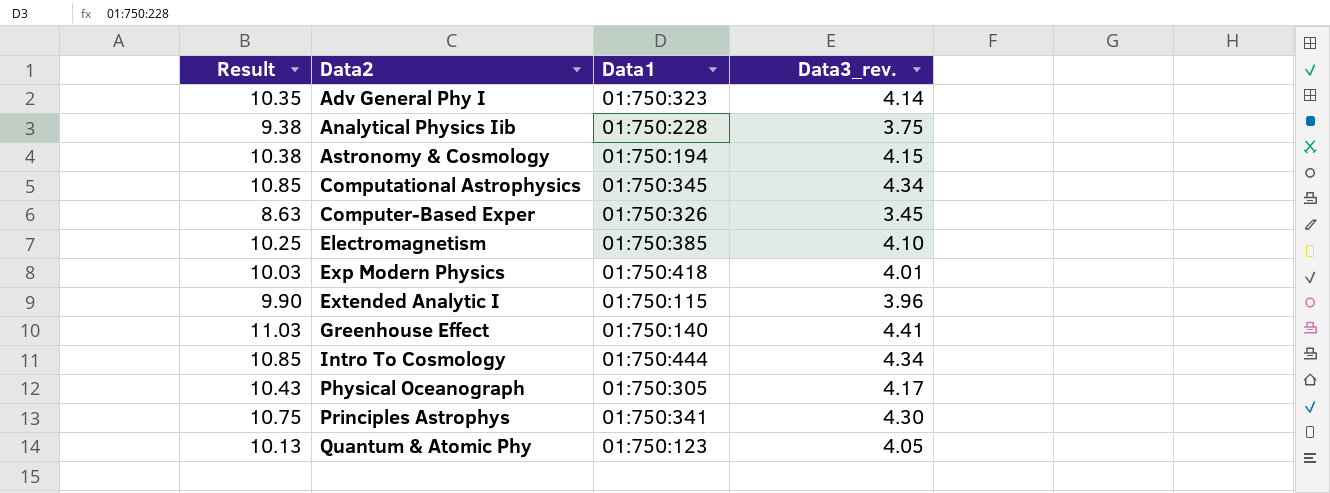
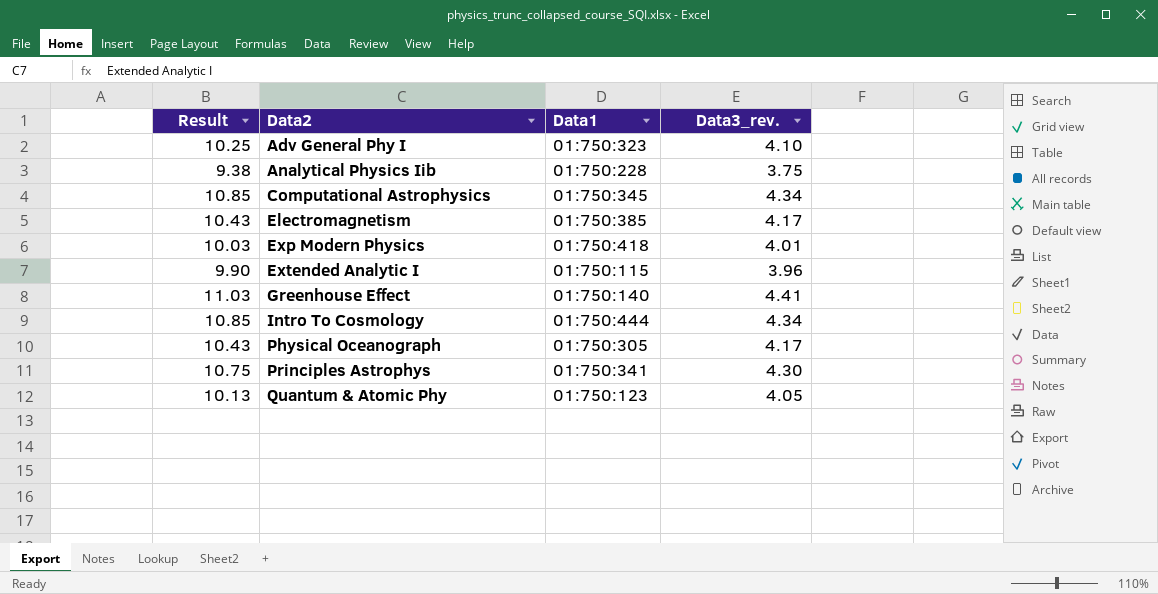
row Astronomy & Cosmology: 10.38 | 01:750:194 | 4.15 -> none
row Computer-Based Exper: 8.63 | 01:750:326 | 3.45 -> none
Adv General Phy I | Result: 10.35 -> 10.25
Adv General Phy I | Data3_rev.: 4.14 -> 4.10
Electromagnetism | Result: 10.25 -> 10.43
Electromagnetism | Data3_rev.: 4.10 -> 4.17

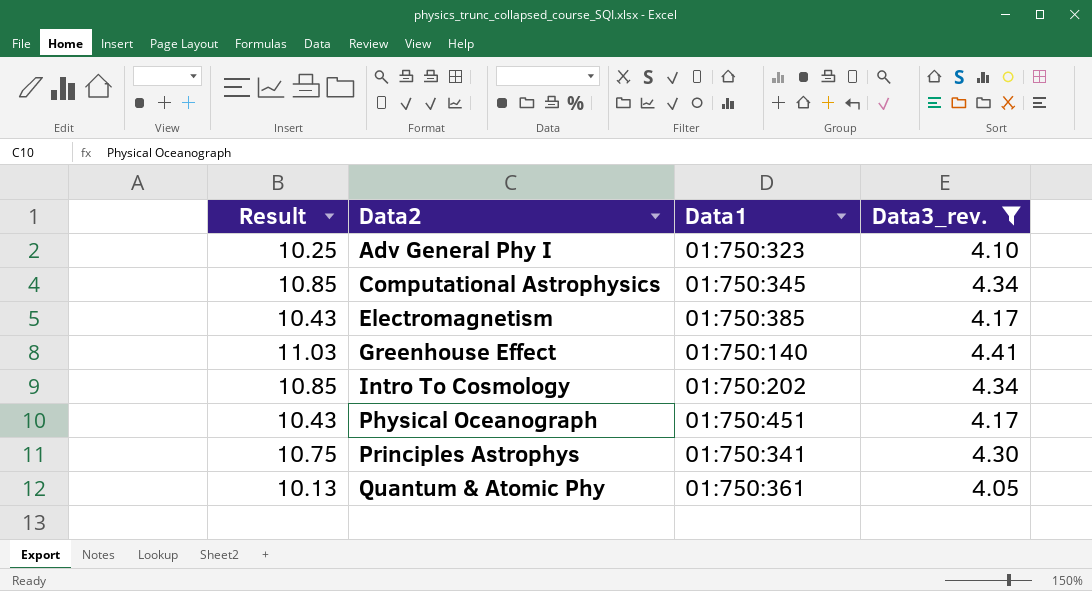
filter: none -> Data3_rev. >= 4.05
Intro To Cosmology | Data1: 01:750:444 -> 01:750:202
Physical Oceanograph | Data1: 01:750:305 -> 01:750:451
Quantum & Atomic Phy | Data1: 01:750:123 -> 01:750:361

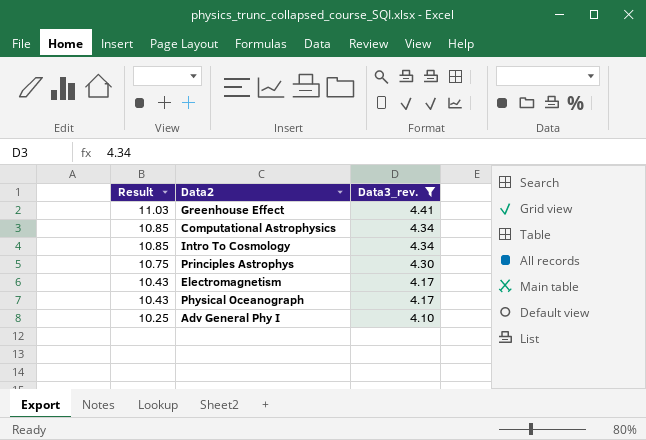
row order: Data2 ascending -> Result descending
column Data1 | position: 3 -> none
row Quantum & Atomic Phy: 10.13 | 01:750:361 | 4.05 -> none

